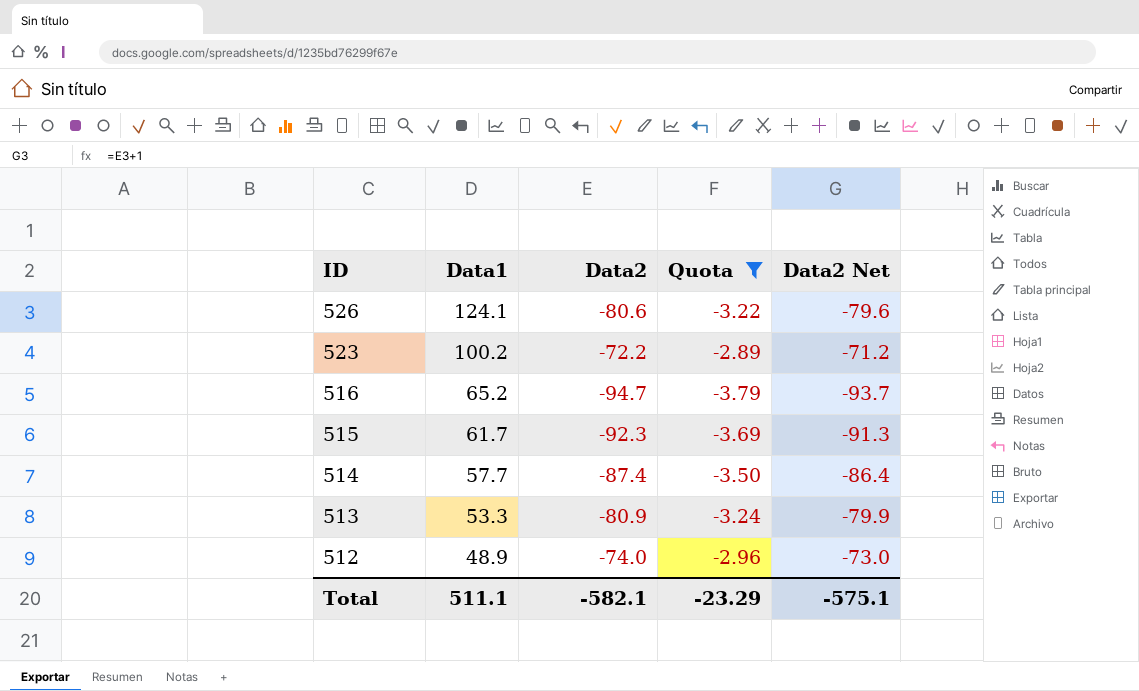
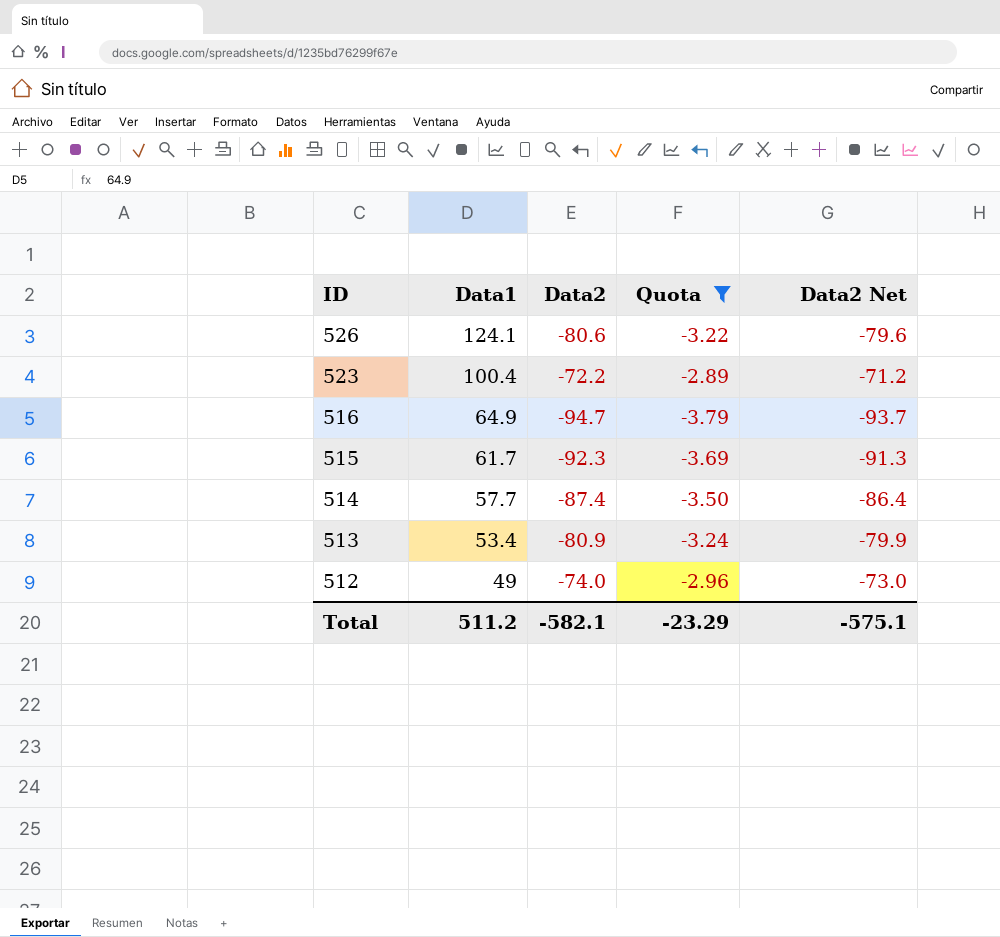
523 | Data1: 100.2 -> 100.4
516 | Data1: 65.2 -> 64.9
513 | Data1: 53.3 -> 53.4
512 | Data1: 48.9 -> 49
Total | Data1: 511.1 -> 511.2

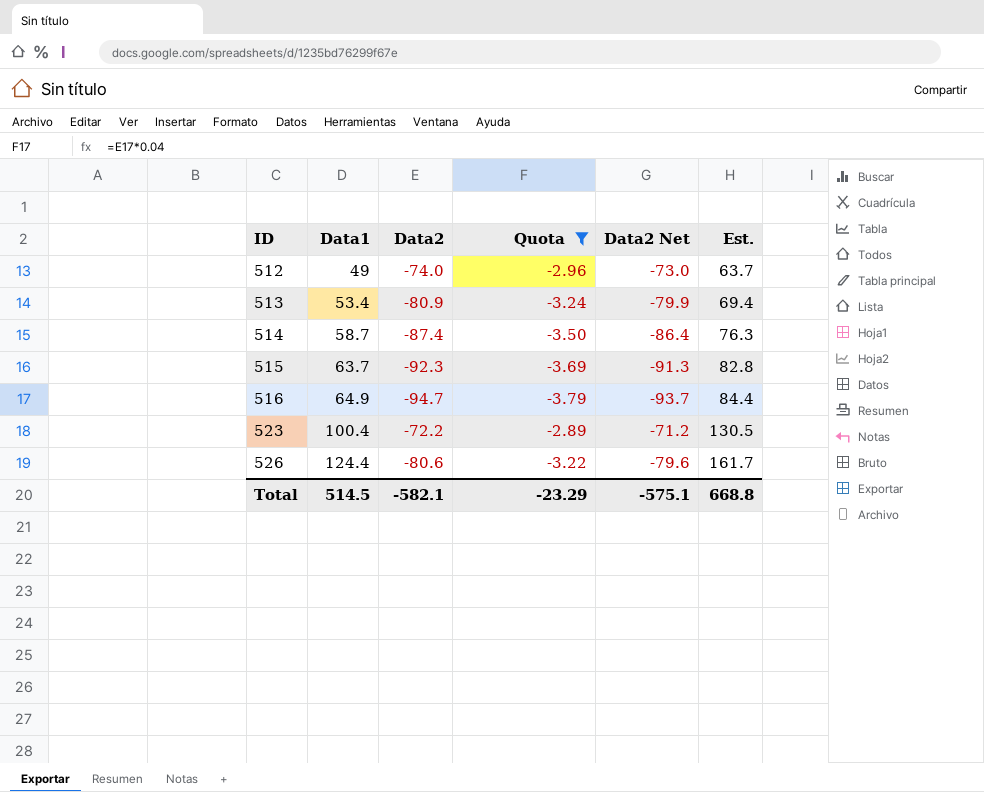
row order: ID descending -> ID ascending
column Est. | formula: none -> [Data1] * 1.3
514 | Data1: 57.7 -> 58.7
515 | Data1: 61.7 -> 63.7
526 | Data1: 124.1 -> 124.4
Total | Data1: 511.2 -> 514.5

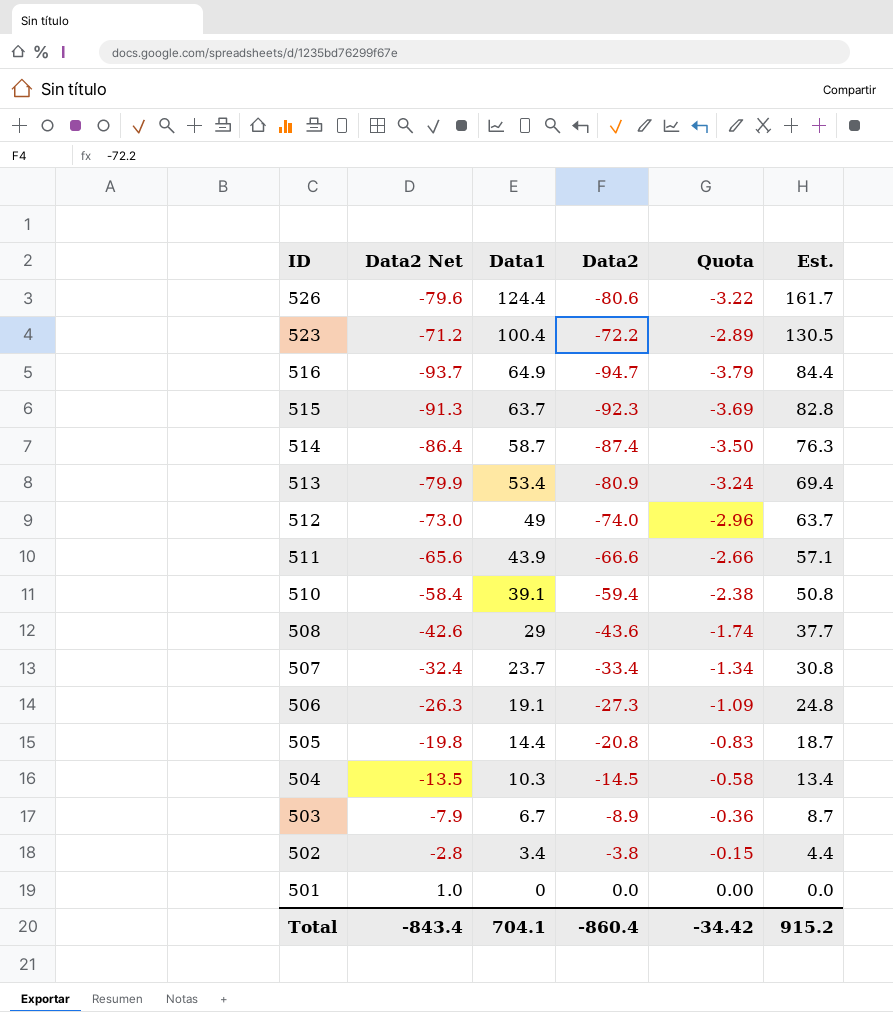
filter: Quota <= -2.89 -> none
row order: ID ascending -> ID descending
column Data2 Net | position: 5 -> 2
Total | Data2 Net: -575.1 -> -843.4
Total | Data1: 514.5 -> 704.1
Total | Data2: -582.1 -> -860.4
Total | Quota: -23.29 -> -34.42
Total | Est.: 668.8 -> 915.2

